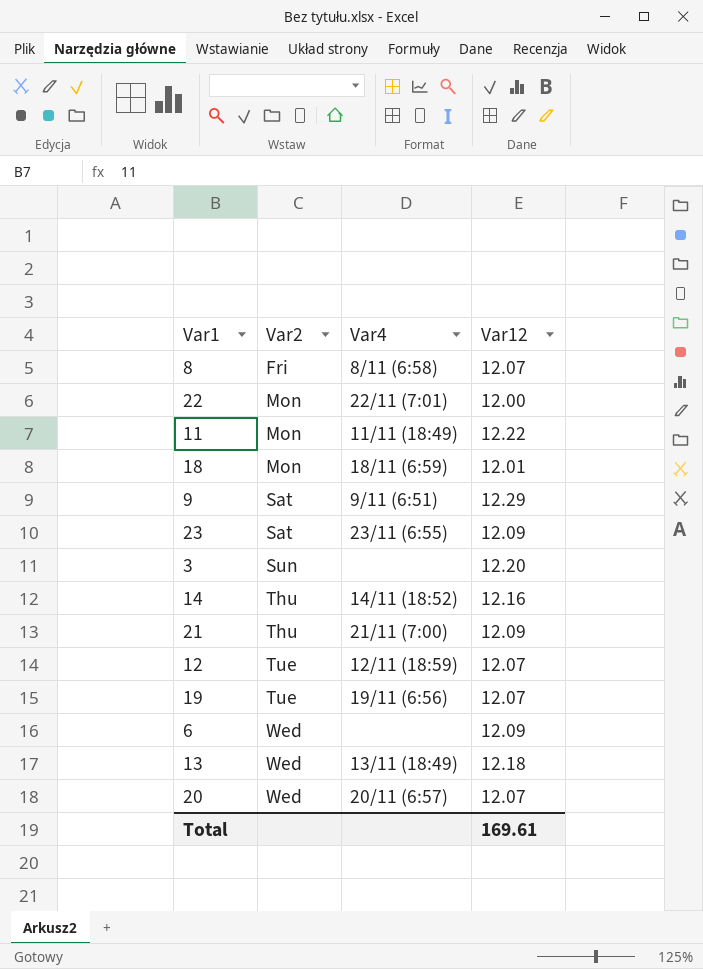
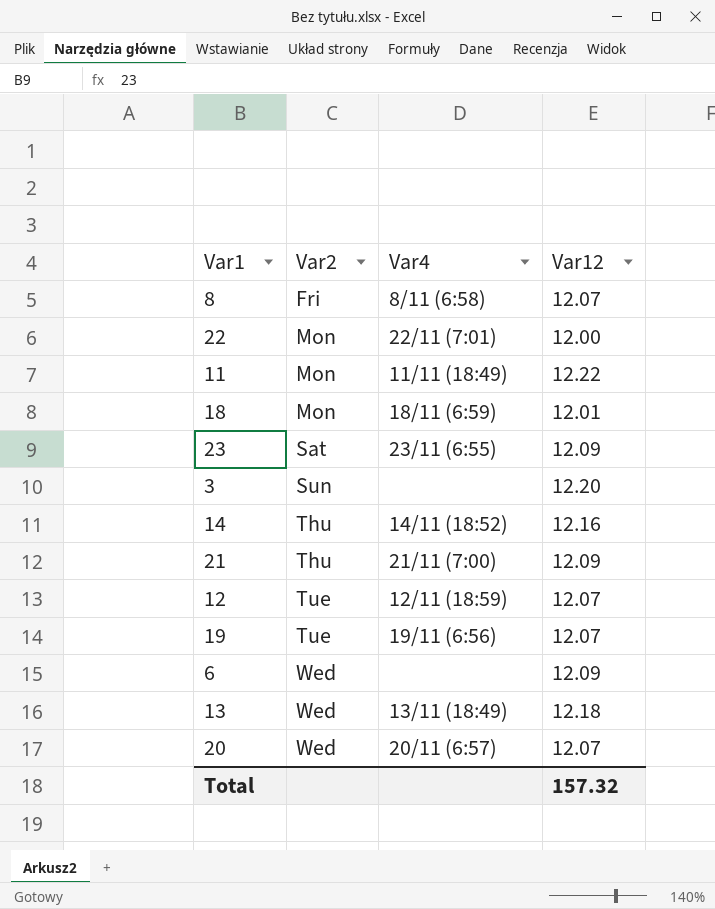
row 9: Sat | 9/11 (6:51) | 12.29 -> none
Total | Var12: 169.61 -> 157.32

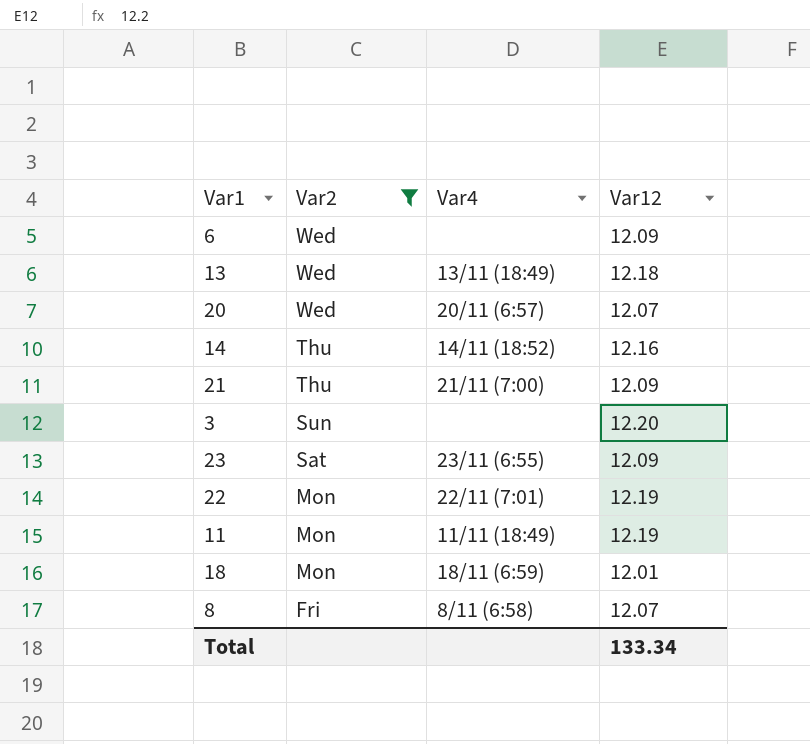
filter: none -> Var2 != Tue
row order: Var2 ascending -> Var2 descending
22 | Var12: 12.00 -> 12.19
11 | Var12: 12.22 -> 12.19
Total | Var12: 157.32 -> 133.34

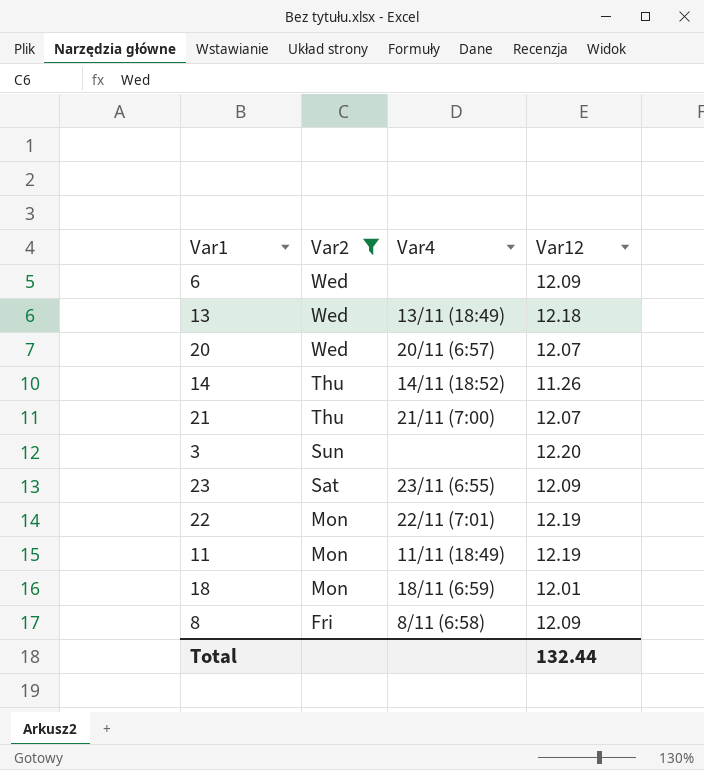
14 | Var12: 12.16 -> 11.26
21 | Var12: 12.09 -> 12.07
8 | Var12: 12.07 -> 12.09
Total | Var12: 133.34 -> 132.44

